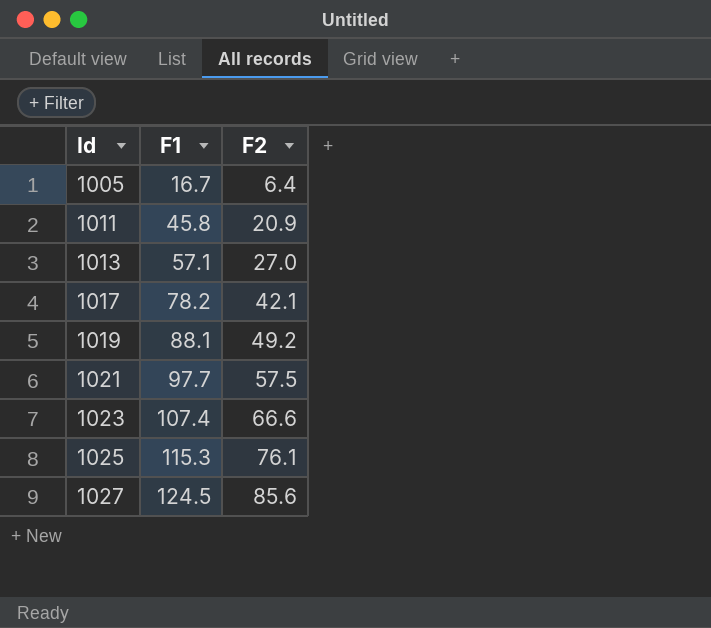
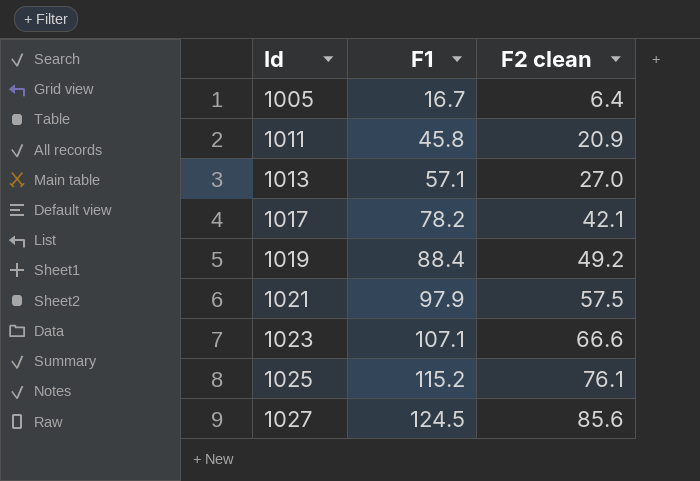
column name: F2 -> F2 clean
1019 | F1: 88.1 -> 88.4
1021 | F1: 97.7 -> 97.9
1023 | F1: 107.4 -> 107.1
1025 | F1: 115.3 -> 115.2

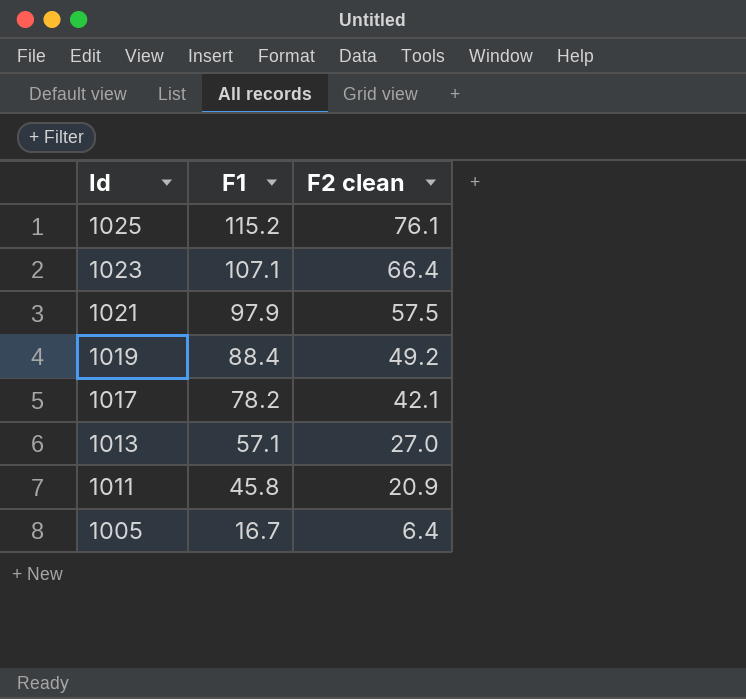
row order: Id ascending -> Id descending
row 1027: 124.5 | 85.6 -> none
1023 | F2 clean: 66.6 -> 66.4

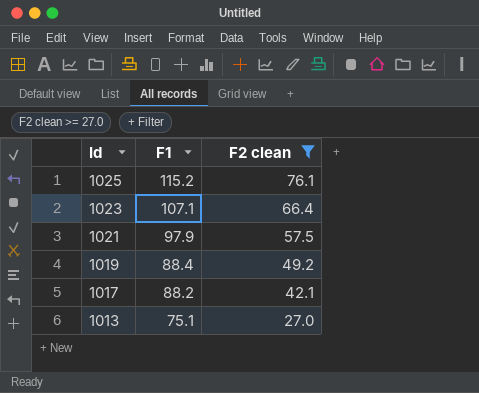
filter: none -> F2 clean >= 27.0
1017 | F1: 78.2 -> 88.2
1013 | F1: 57.1 -> 75.1

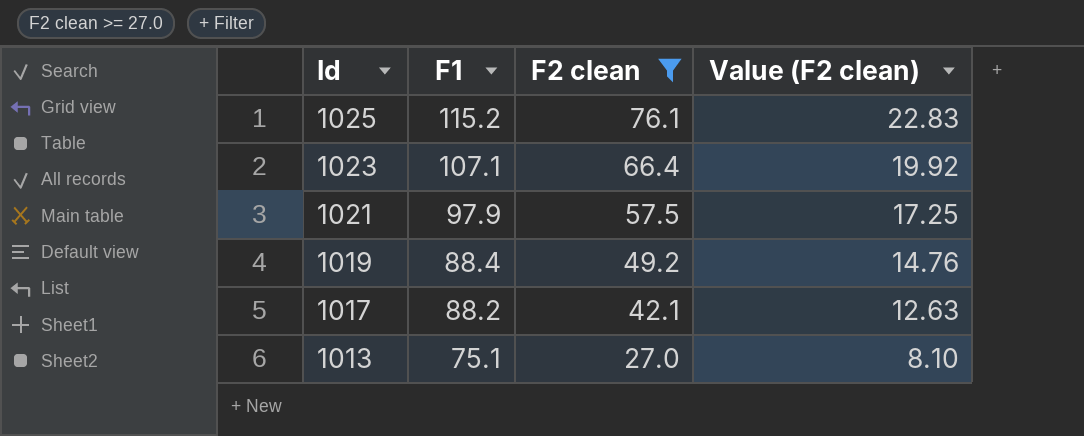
column Value (F2 clean) | formula: none -> [F2 clean] * 0.3

